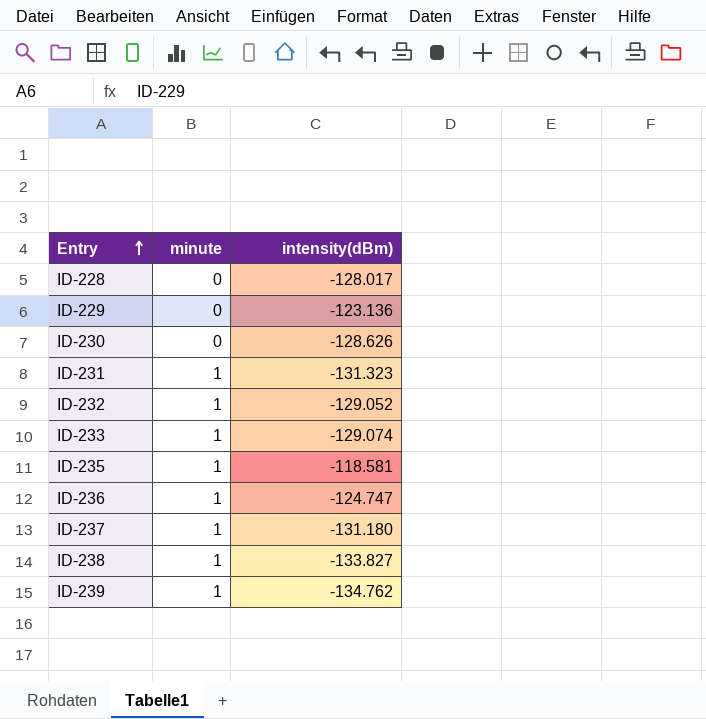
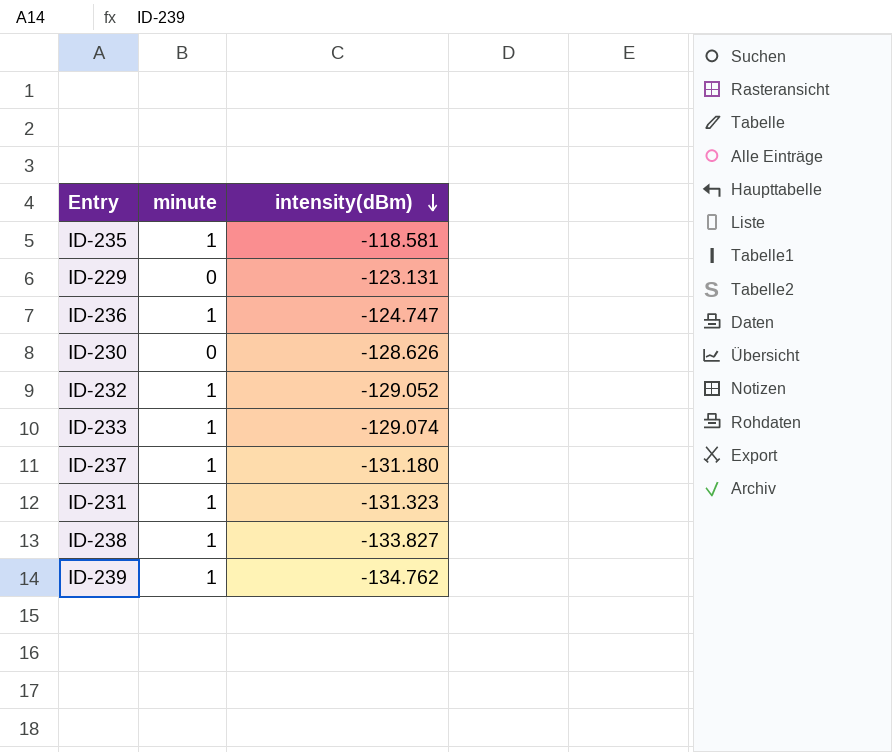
row order: Entry ascending -> intensity(dBm) descending
row ID-228: 0 | -128.017 -> none
ID-229 | intensity(dBm): -123.136 -> -123.131

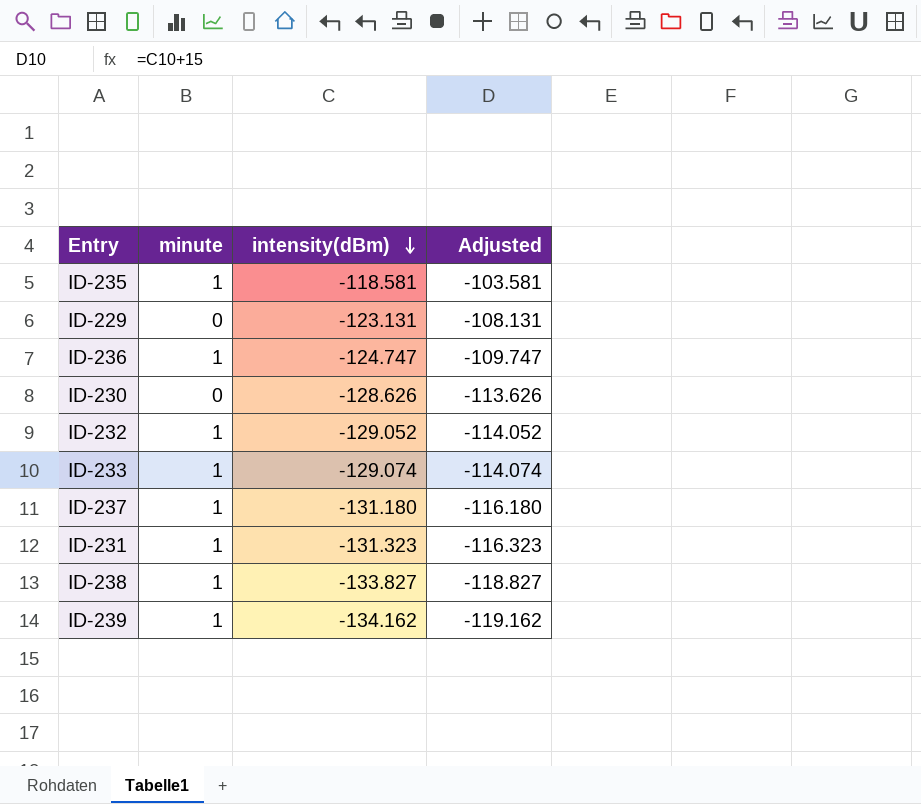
column Adjusted | formula: none -> [intensity(dBm)] + 15
ID-239 | intensity(dBm): -134.762 -> -134.162

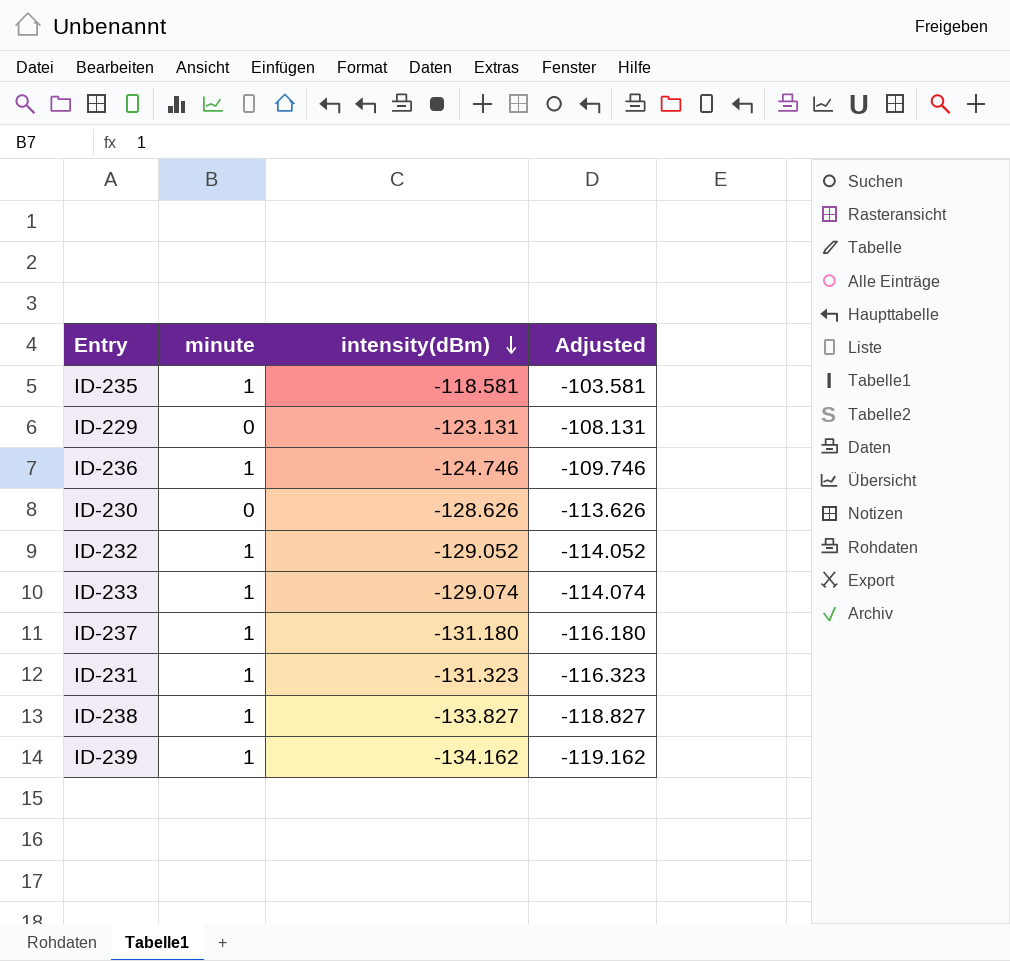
ID-236 | intensity(dBm): -124.747 -> -124.746
ID-236 | Adjusted: -109.747 -> -109.746

